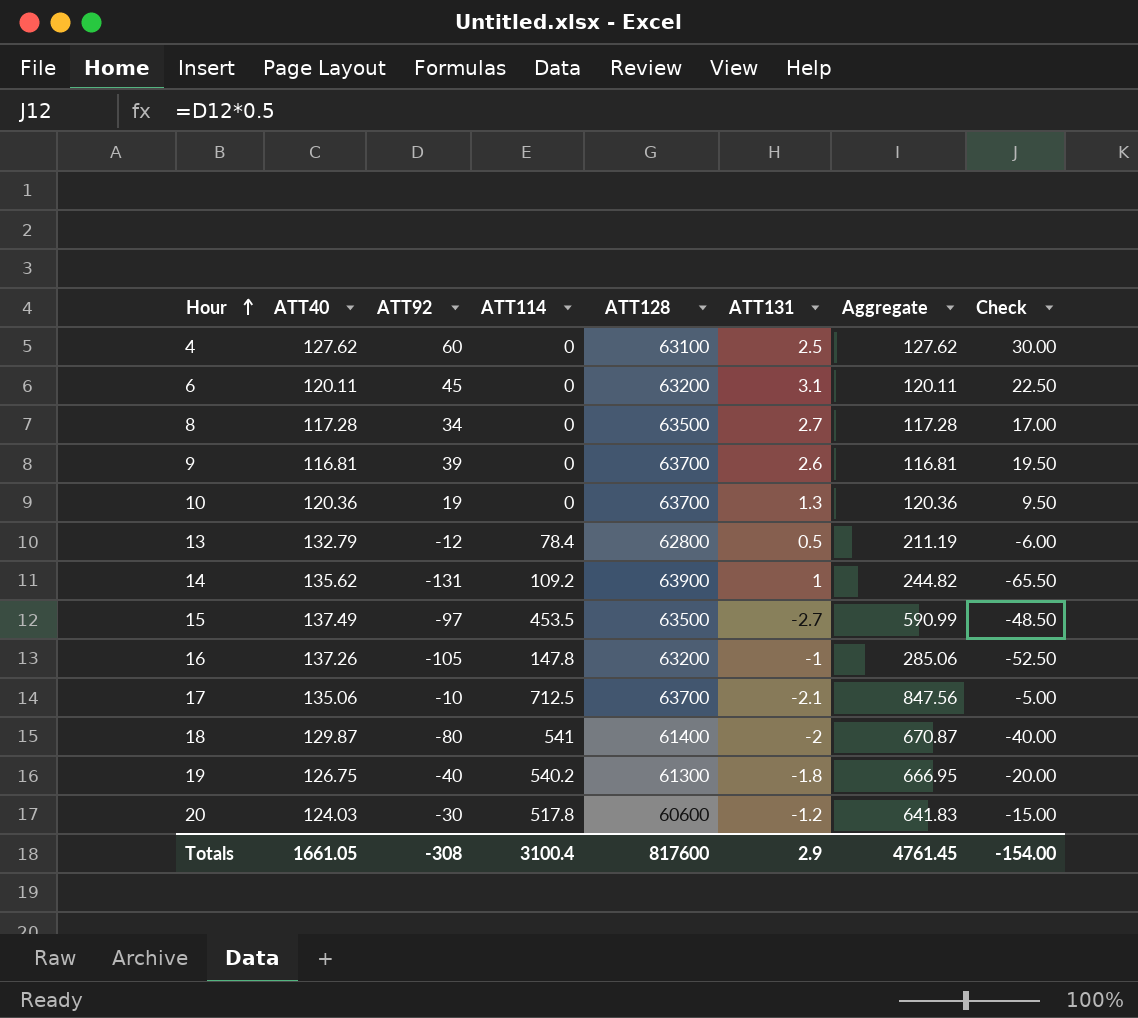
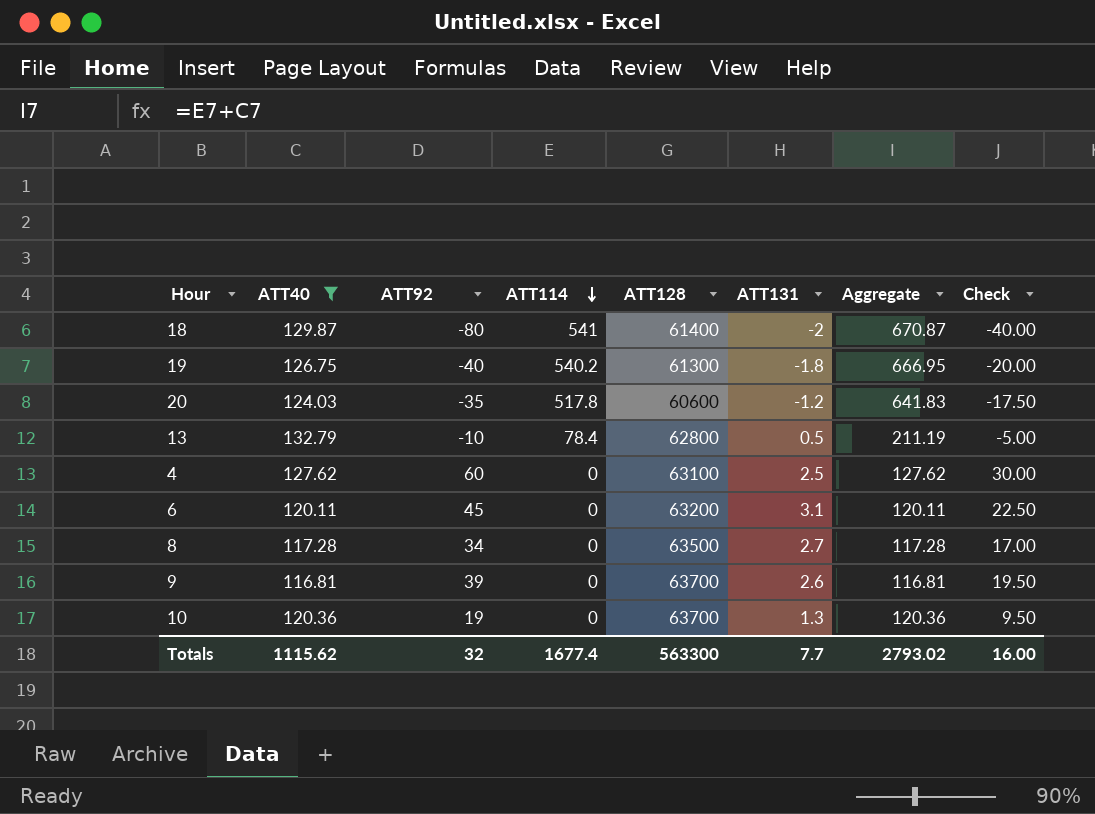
filter: none -> ATT40 <= 132.79
row order: Hour ascending -> ATT114 descending
20 | ATT92: -30 -> -35
20 | Check: -15.00 -> -17.50
13 | ATT92: -12 -> -10
13 | Check: -6.00 -> -5.00
Totals | ATT40: 1661.05 -> 1115.62
Totals | ATT92: -308 -> 32
Totals | ATT114: 3100.4 -> 1677.4
Totals | ATT128: 817600 -> 563300
Totals | ATT131: 2.9 -> 7.7
Totals | Aggregate: 4761.45 -> 2793.02
Totals | Check: -154.00 -> 16.00

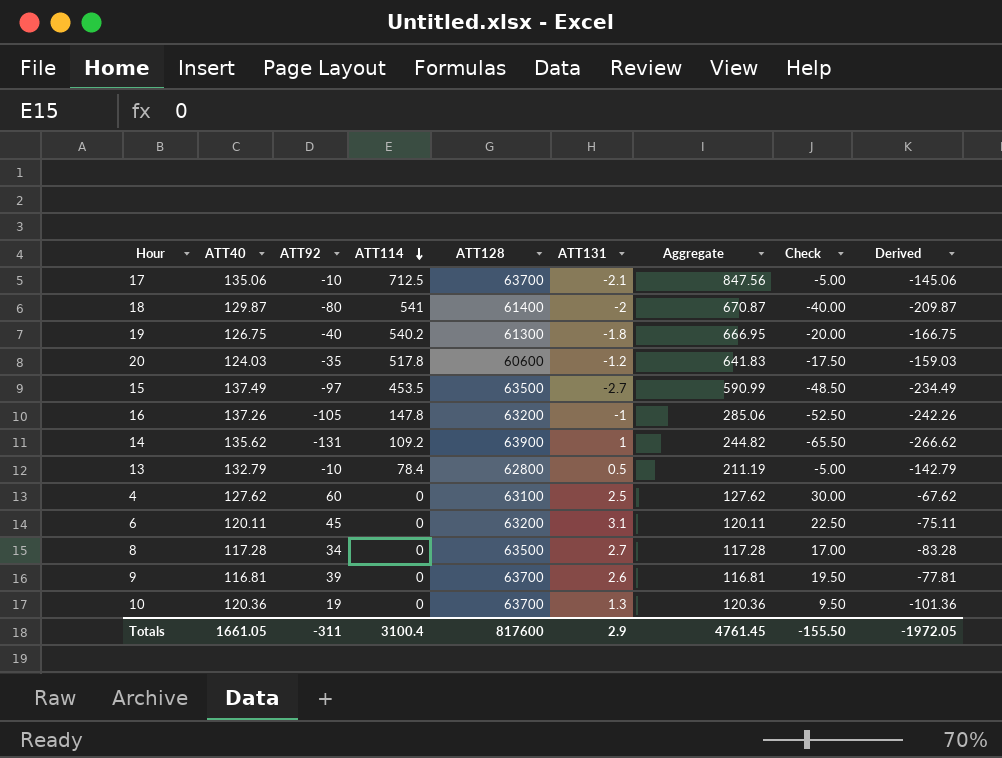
filter: ATT40 <= 132.79 -> none
column Derived | formula: none -> [ATT92] - [ATT40]
Totals | ATT40: 1115.62 -> 1661.05
Totals | ATT92: 32 -> -311
Totals | ATT114: 1677.4 -> 3100.4
Totals | ATT128: 563300 -> 817600
Totals | ATT131: 7.7 -> 2.9
Totals | Aggregate: 2793.02 -> 4761.45
Totals | Check: 16.00 -> -155.50

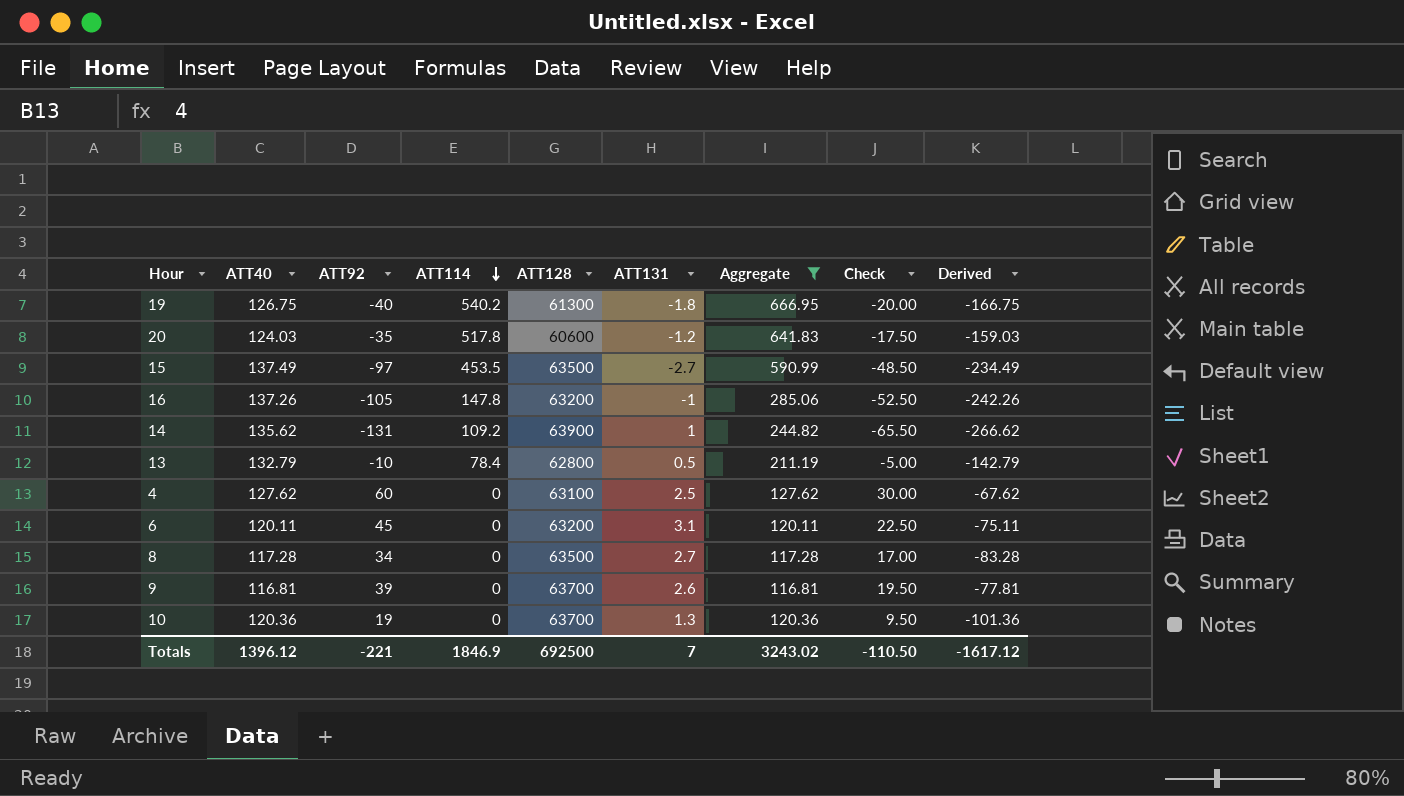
filter: none -> Aggregate <= 666.95
Totals | ATT40: 1661.05 -> 1396.12
Totals | ATT92: -311 -> -221
Totals | ATT114: 3100.4 -> 1846.9
Totals | ATT128: 817600 -> 692500
Totals | ATT131: 2.9 -> 7
Totals | Aggregate: 4761.45 -> 3243.02
Totals | Check: -155.50 -> -110.50
Totals | Derived: -1972.05 -> -1617.12

